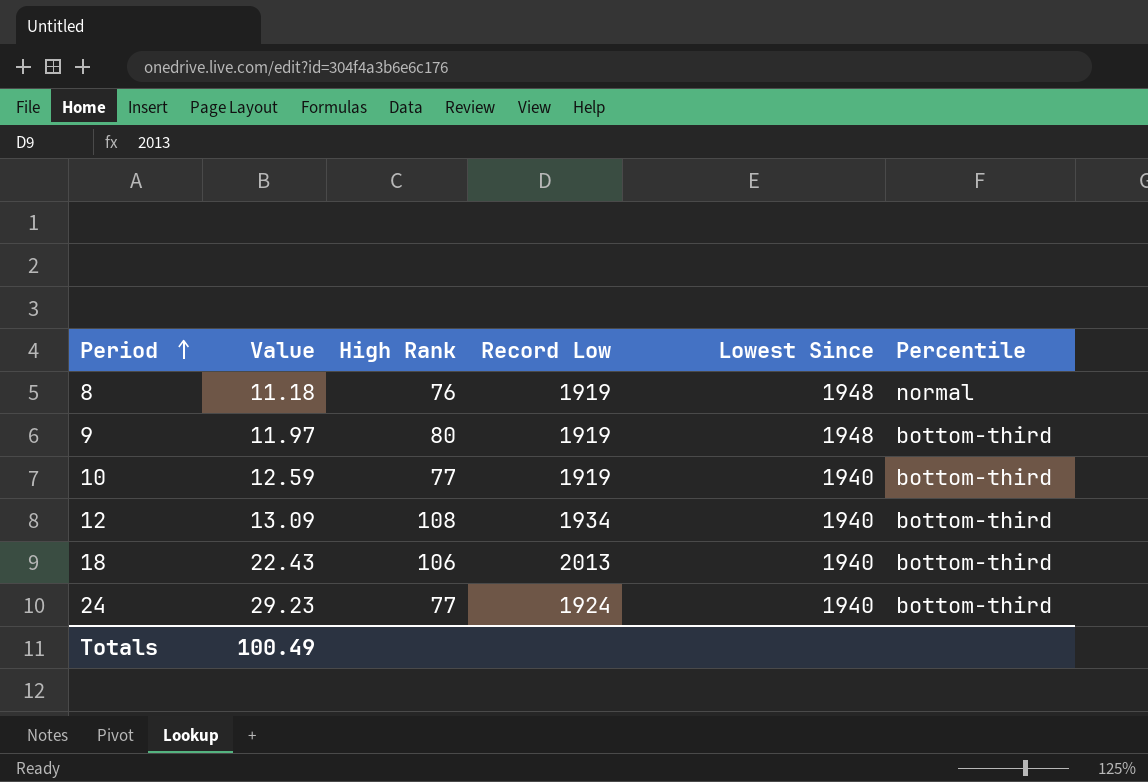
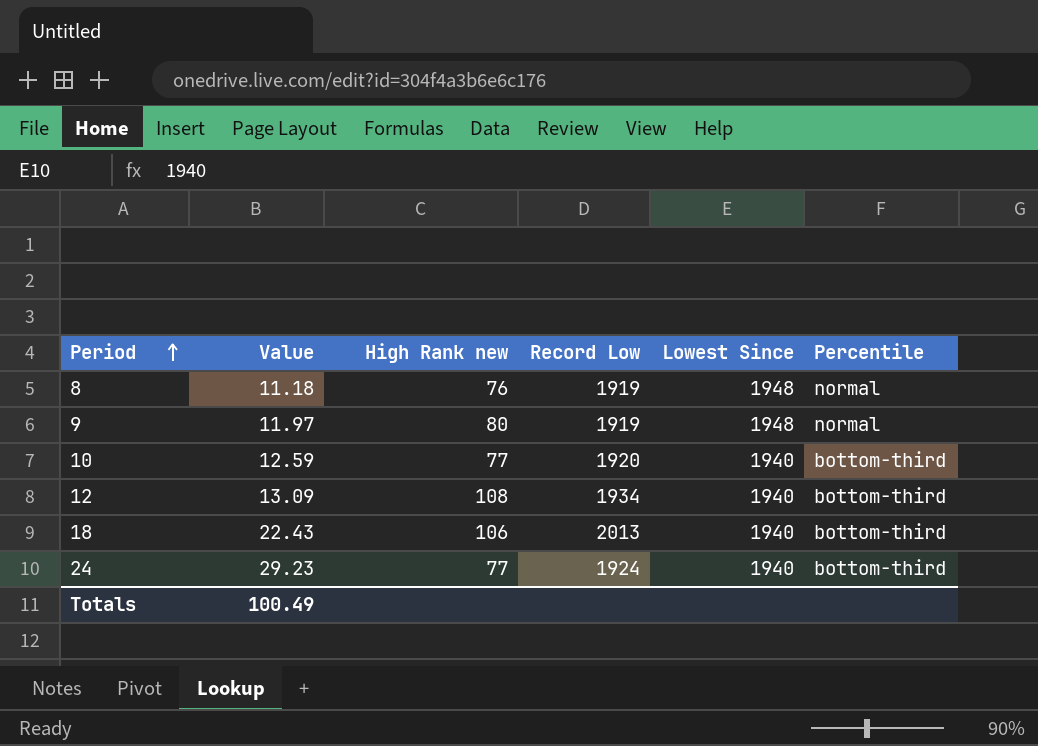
column name: High Rank -> High Rank new
9 | Percentile: bottom-third -> normal
10 | Record Low: 1919 -> 1920

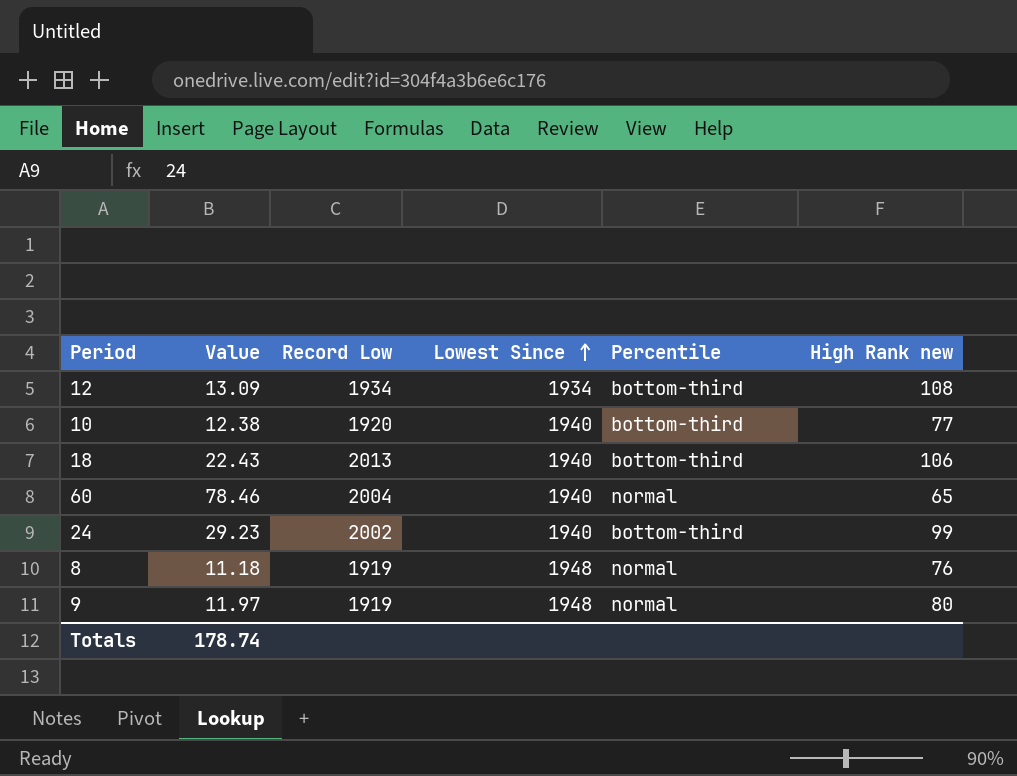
row order: Period ascending -> Lowest Since ascending
column High Rank new | position: 3 -> 6
12 | Lowest Since: 1940 -> 1934
10 | Value: 12.59 -> 12.38
row 60: none -> 78.46 | 2004 | 1940 | normal | 65
24 | Record Low: 1924 -> 2002
24 | High Rank new: 77 -> 99
Totals | Value: 100.49 -> 178.74

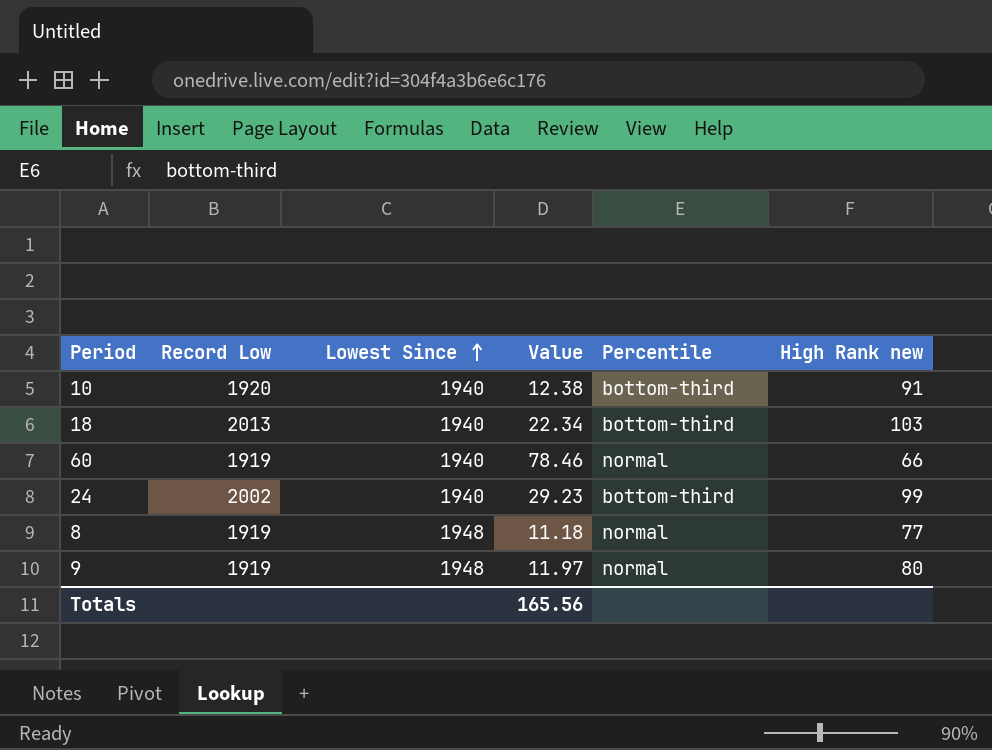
column Value | position: 2 -> 4
row 12: 13.09 | 1934 | 1934 | bottom-third | 108 -> none
10 | High Rank new: 77 -> 91
18 | Value: 22.43 -> 22.34
18 | High Rank new: 106 -> 103
60 | Record Low: 2004 -> 1919
60 | High Rank new: 65 -> 66
8 | High Rank new: 76 -> 77
Totals | Value: 178.74 -> 165.56

